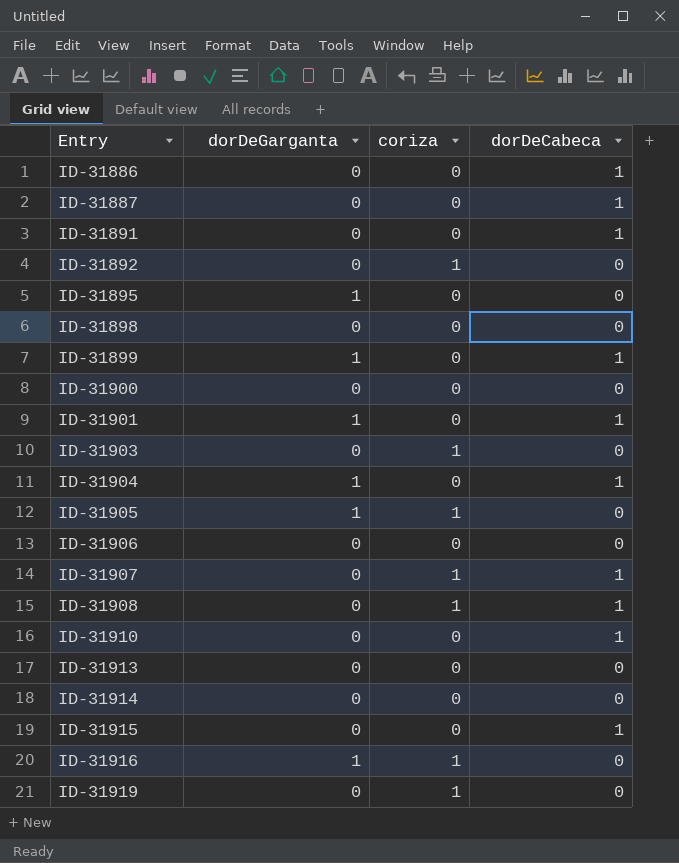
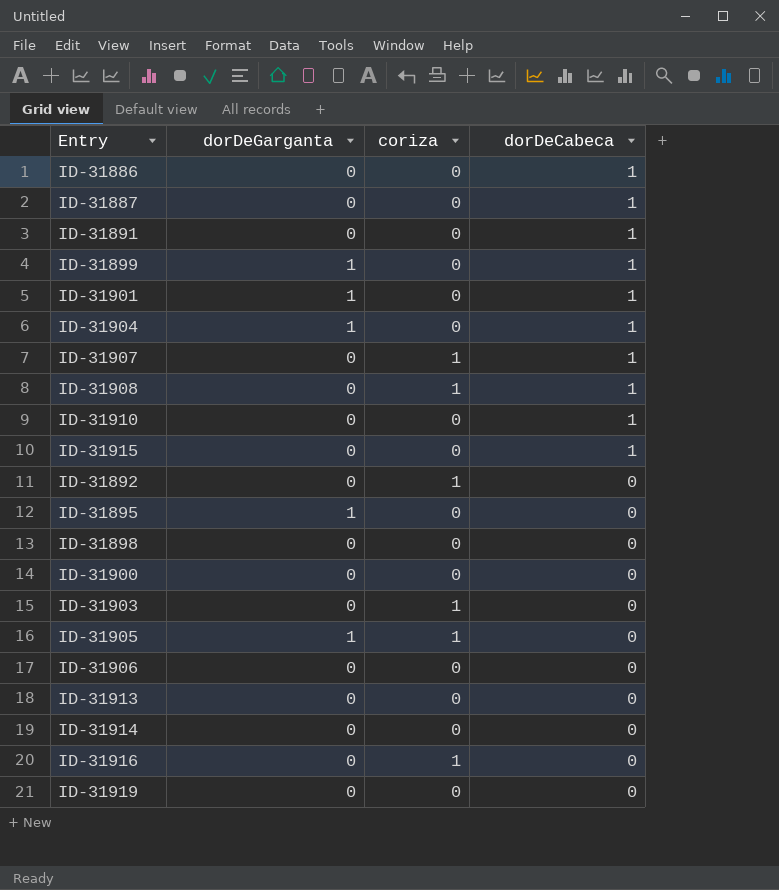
row order: Entry ascending -> dorDeCabeca descending
ID-31916 | dorDeGarganta: 1 -> 0
ID-31919 | coriza: 1 -> 0

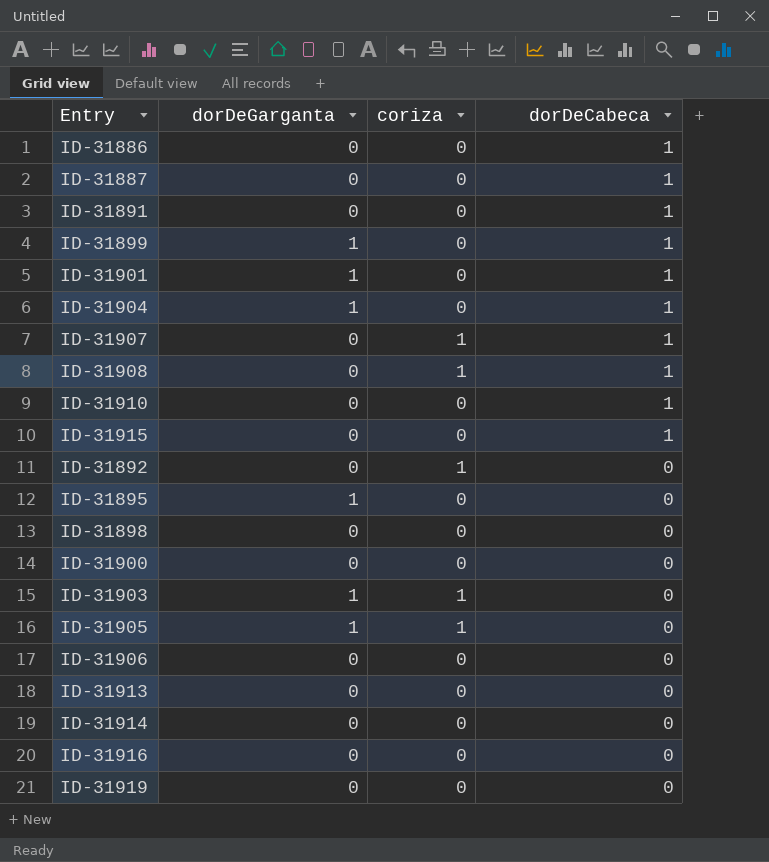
ID-31903 | dorDeGarganta: 0 -> 1
ID-31916 | coriza: 1 -> 0

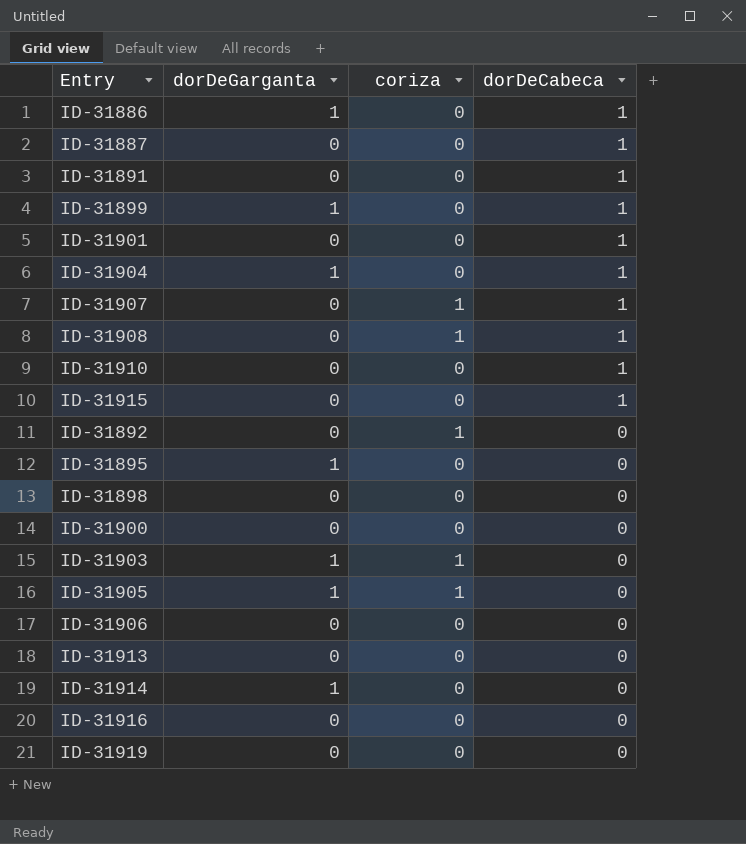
ID-31886 | dorDeGarganta: 0 -> 1
ID-31901 | dorDeGarganta: 1 -> 0
ID-31914 | dorDeGarganta: 0 -> 1

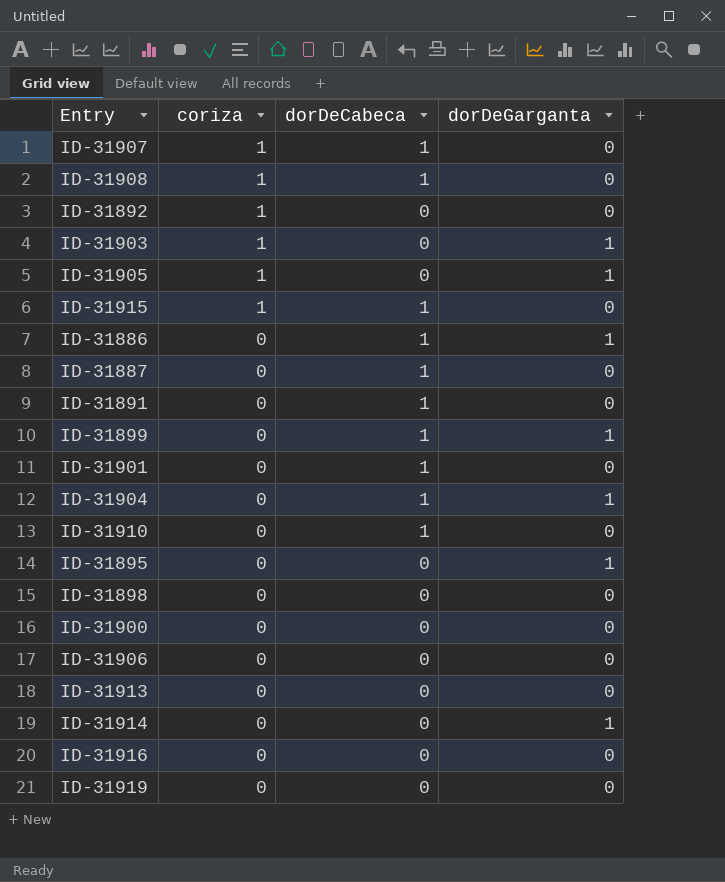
row order: dorDeCabeca descending -> coriza descending
column dorDeGarganta | position: 2 -> 4
ID-31915 | coriza: 0 -> 1

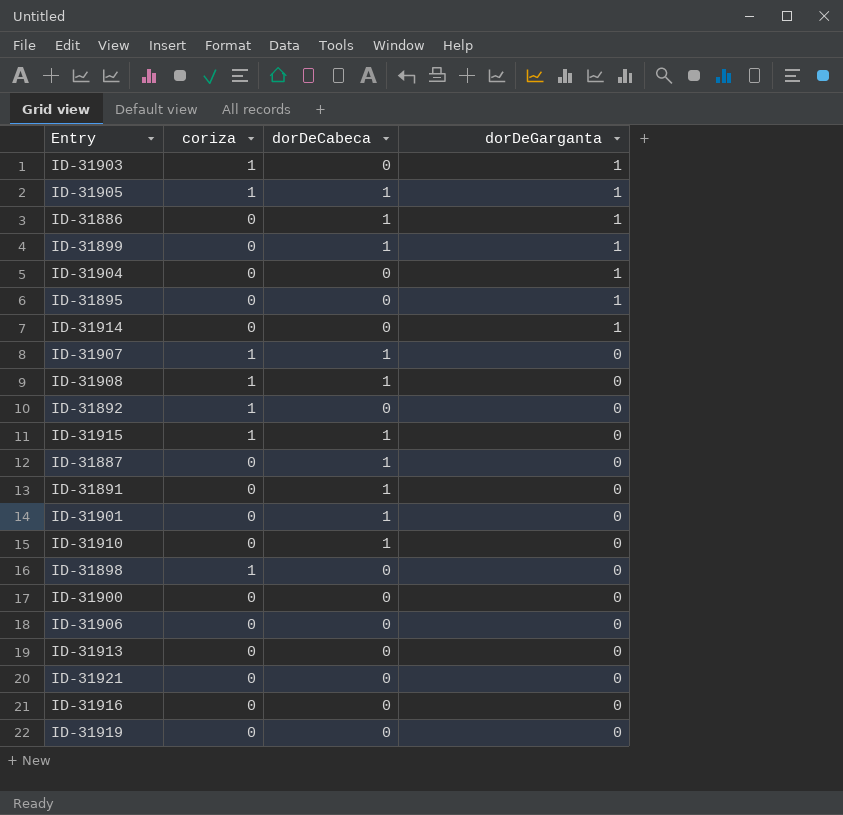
row order: coriza descending -> dorDeGarganta descending
ID-31905 | dorDeCabeca: 0 -> 1
ID-31904 | dorDeCabeca: 1 -> 0
ID-31898 | coriza: 0 -> 1
row ID-31921: none -> 0 | 0 | 0

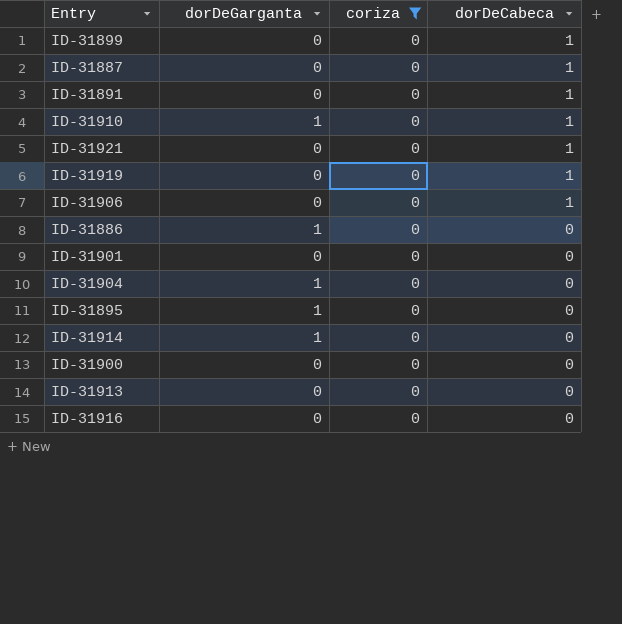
filter: none -> coriza = 0
row order: dorDeGarganta descending -> dorDeCabeca descending
column dorDeGarganta | position: 4 -> 2
ID-31899 | dorDeGarganta: 1 -> 0
ID-31910 | dorDeGarganta: 0 -> 1
ID-31921 | dorDeCabeca: 0 -> 1
ID-31919 | dorDeCabeca: 0 -> 1
ID-31906 | dorDeCabeca: 0 -> 1
ID-31886 | dorDeCabeca: 1 -> 0
ID-31901 | dorDeCabeca: 1 -> 0

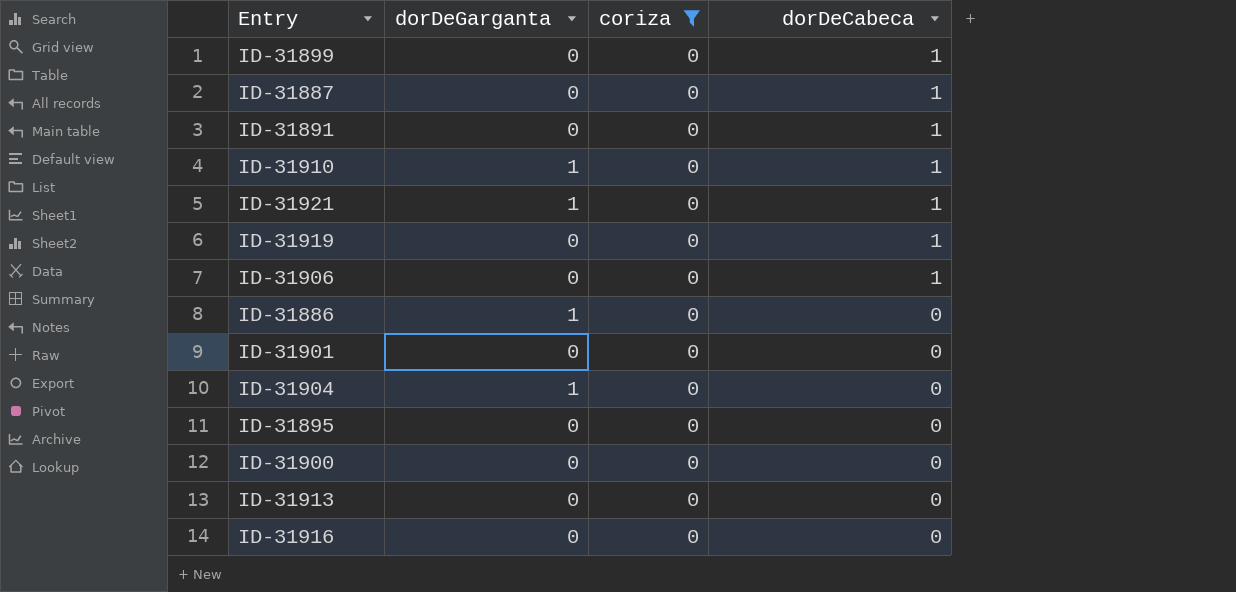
row ID-31914: 1 | 0 | 0 -> none
ID-31921 | dorDeGarganta: 0 -> 1
ID-31895 | dorDeGarganta: 1 -> 0

